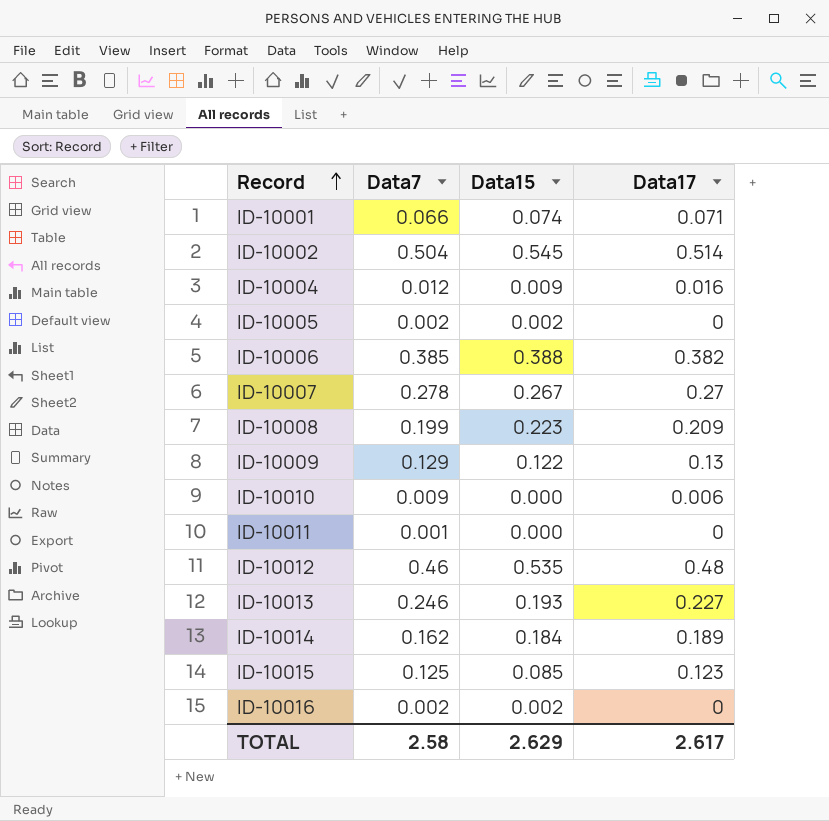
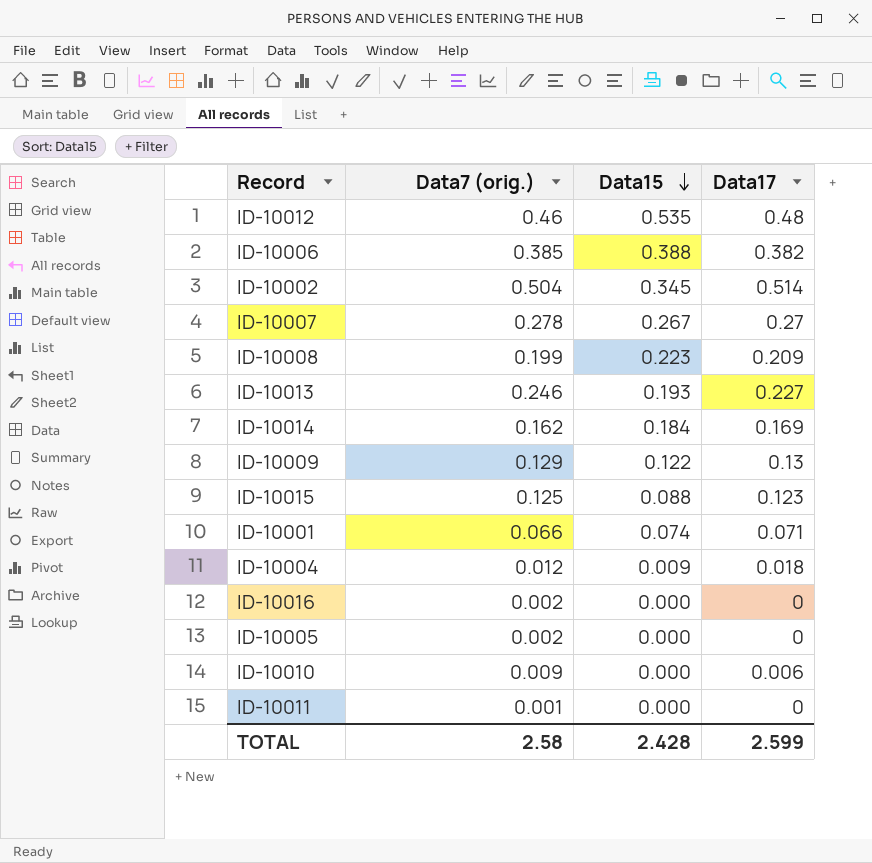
row order: Record ascending -> Data15 descending
column name: Data7 -> Data7 (orig.)
ID-10002 | Data15: 0.545 -> 0.345
ID-10014 | Data17: 0.189 -> 0.169
ID-10015 | Data15: 0.085 -> 0.088
ID-10004 | Data17: 0.016 -> 0.018
ID-10016 | Data15: 0.002 -> 0.000
ID-10005 | Data15: 0.002 -> 0.000
TOTAL | Data15: 2.629 -> 2.428
TOTAL | Data17: 2.617 -> 2.599

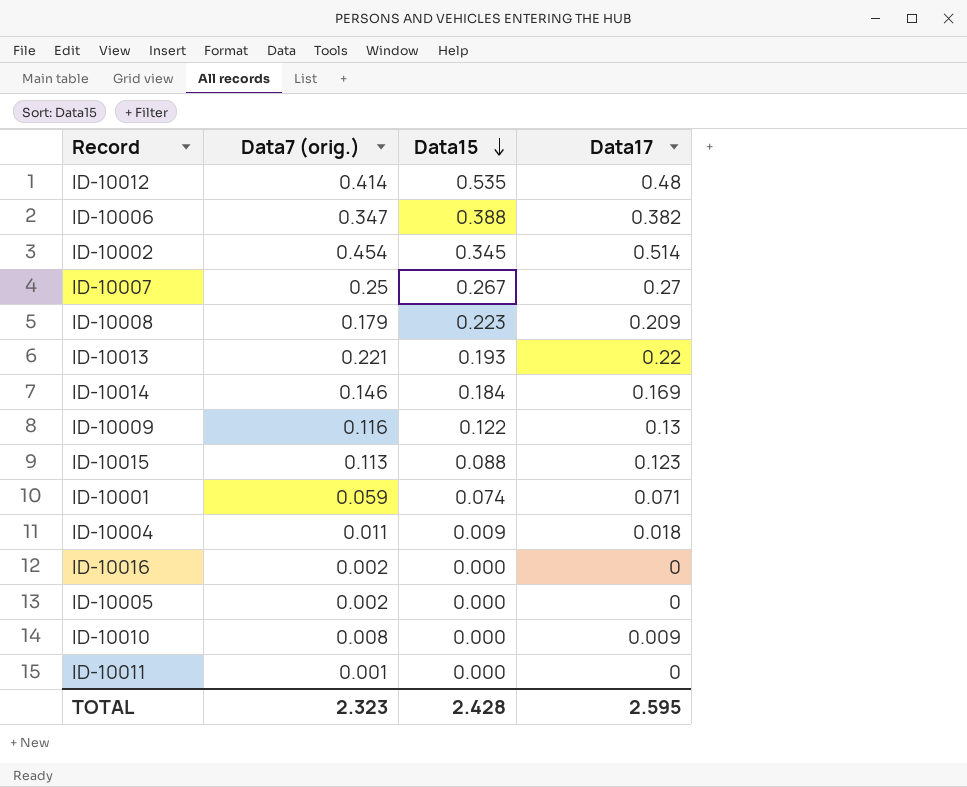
ID-10012 | Data7 (orig.): 0.46 -> 0.414
ID-10006 | Data7 (orig.): 0.385 -> 0.347
ID-10002 | Data7 (orig.): 0.504 -> 0.454
ID-10007 | Data7 (orig.): 0.278 -> 0.25
ID-10008 | Data7 (orig.): 0.199 -> 0.179
ID-10013 | Data7 (orig.): 0.246 -> 0.221
ID-10013 | Data17: 0.227 -> 0.22
ID-10014 | Data7 (orig.): 0.162 -> 0.146
ID-10009 | Data7 (orig.): 0.129 -> 0.116
ID-10015 | Data7 (orig.): 0.125 -> 0.113
ID-10001 | Data7 (orig.): 0.066 -> 0.059
ID-10004 | Data7 (orig.): 0.012 -> 0.011
ID-10010 | Data7 (orig.): 0.009 -> 0.008
ID-10010 | Data17: 0.006 -> 0.009
TOTAL | Data7 (orig.): 2.58 -> 2.323
TOTAL | Data17: 2.599 -> 2.595

